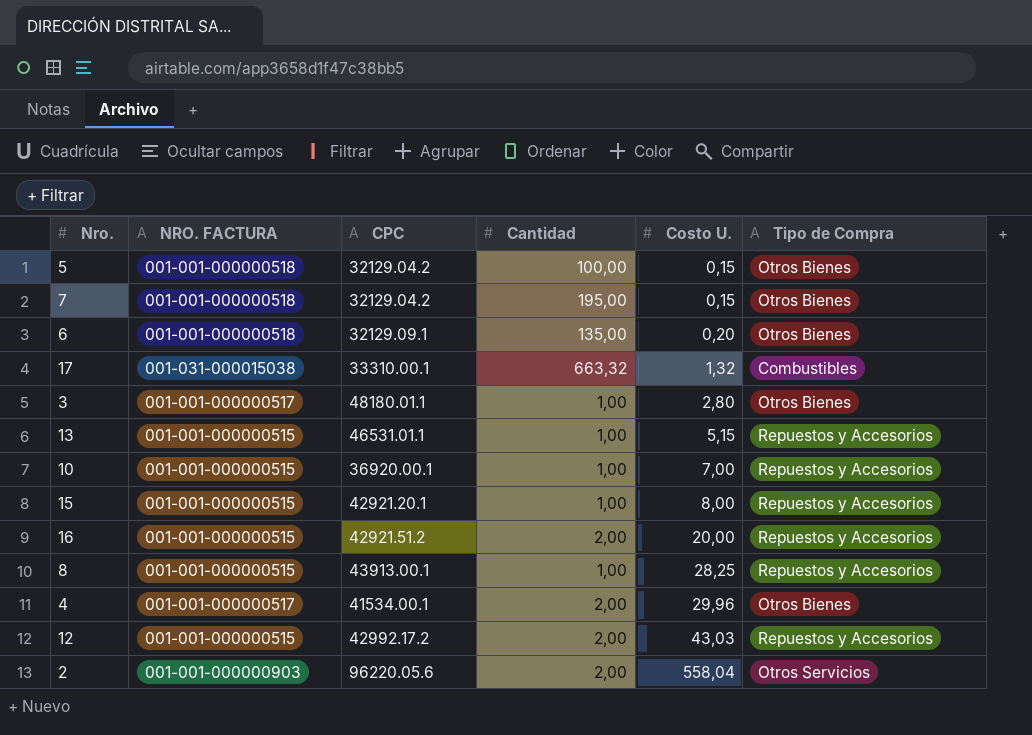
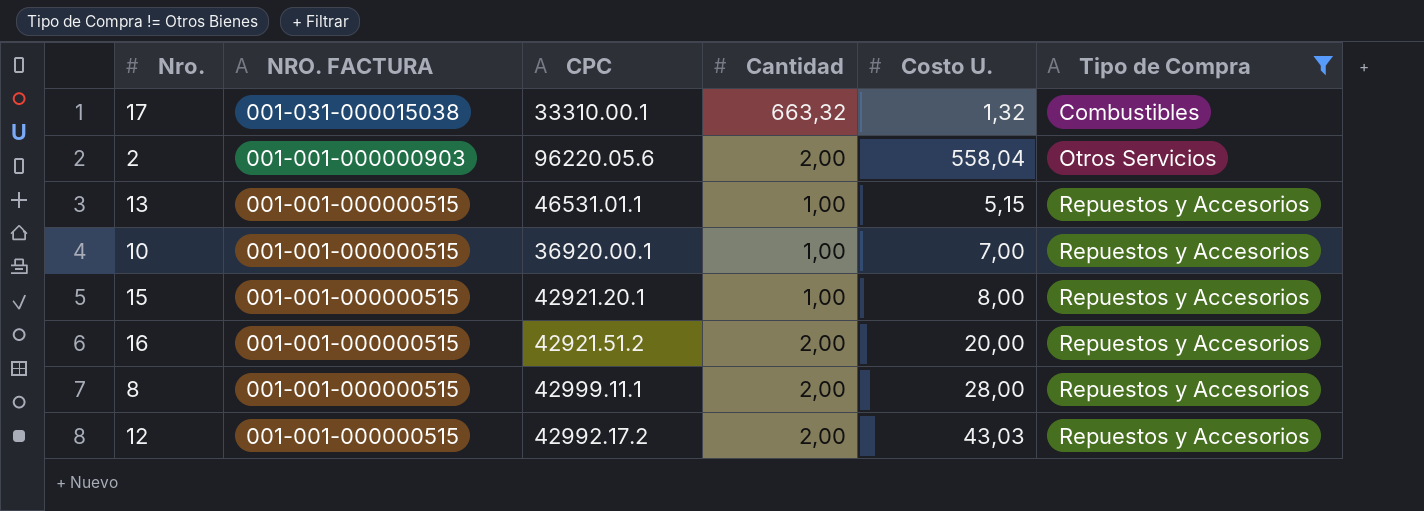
filter: none -> Tipo de Compra != Otros Bienes
row order: Costo U. ascending -> NRO. FACTURA descending
8 | CPC: 43913.00.1 -> 42999.11.1
8 | Cantidad: 1,00 -> 2,00
8 | Costo U.: 28,25 -> 28,00

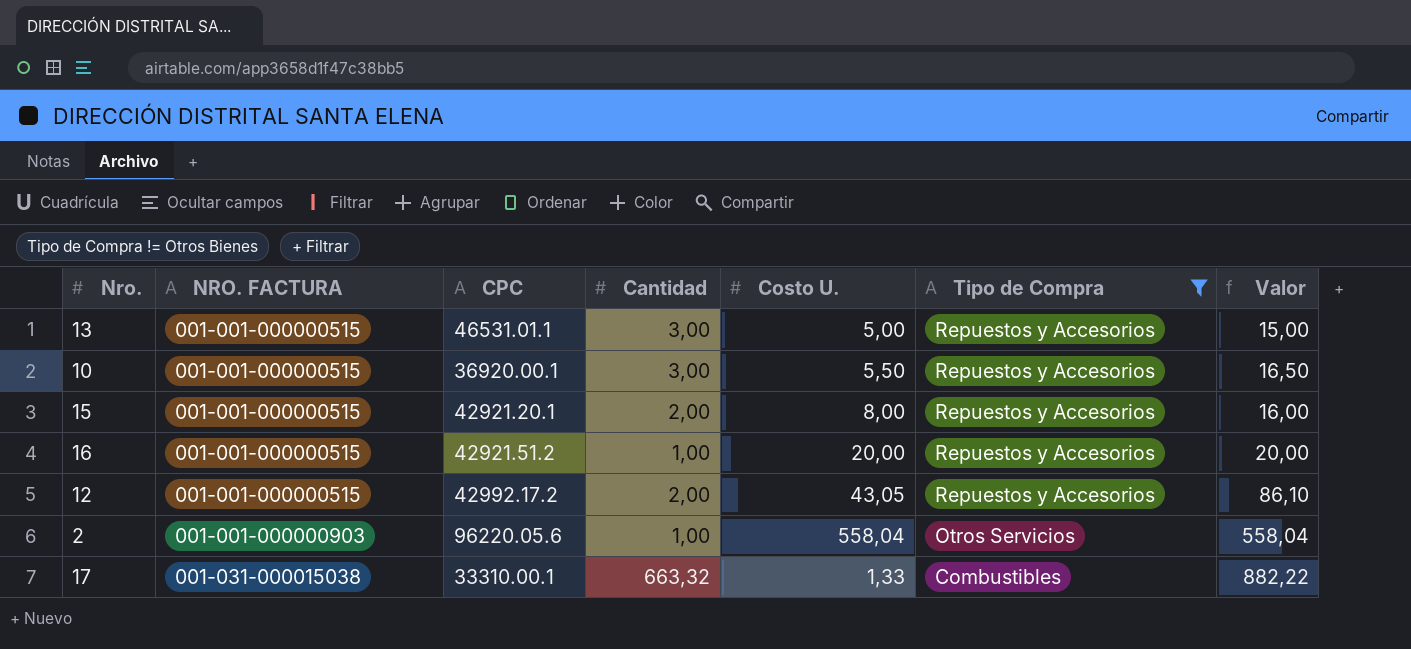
row order: NRO. FACTURA descending -> NRO. FACTURA ascending
column Valor | formula: none -> [Cantidad] * [Costo U.]
row 8: 001-001-000000515 | 42999.11.1 | 2,00 | 28,00 | Repuestos y Accesorios -> none
13 | Cantidad: 1,00 -> 3,00
13 | Costo U.: 5,15 -> 5,00
10 | Cantidad: 1,00 -> 3,00
10 | Costo U.: 7,00 -> 5,50
15 | Cantidad: 1,00 -> 2,00
16 | Cantidad: 2,00 -> 1,00
12 | Costo U.: 43,03 -> 43,05
2 | Cantidad: 2,00 -> 1,00
17 | Costo U.: 1,32 -> 1,33

